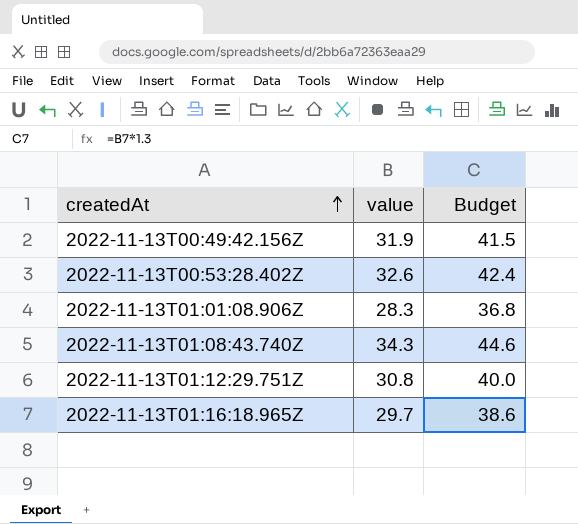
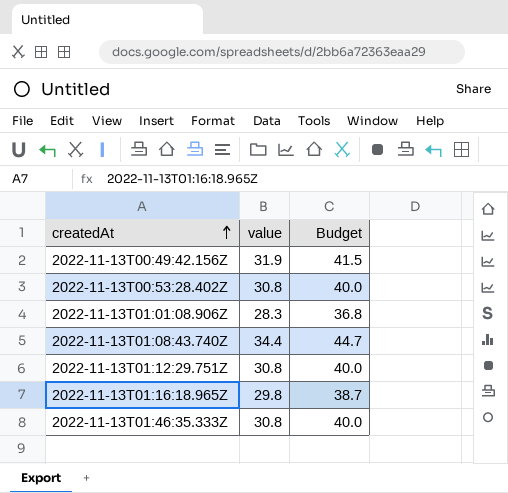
2022-11-13T00:53:28.402Z | value: 32.6 -> 30.8
2022-11-13T00:53:28.402Z | Budget: 42.4 -> 40.0
2022-11-13T01:08:43.740Z | value: 34.3 -> 34.4
2022-11-13T01:08:43.740Z | Budget: 44.6 -> 44.7
2022-11-13T01:16:18.965Z | value: 29.7 -> 29.8
2022-11-13T01:16:18.965Z | Budget: 38.6 -> 38.7
row 2022-11-13T01:46:35.333Z: none -> 30.8 | 40.0

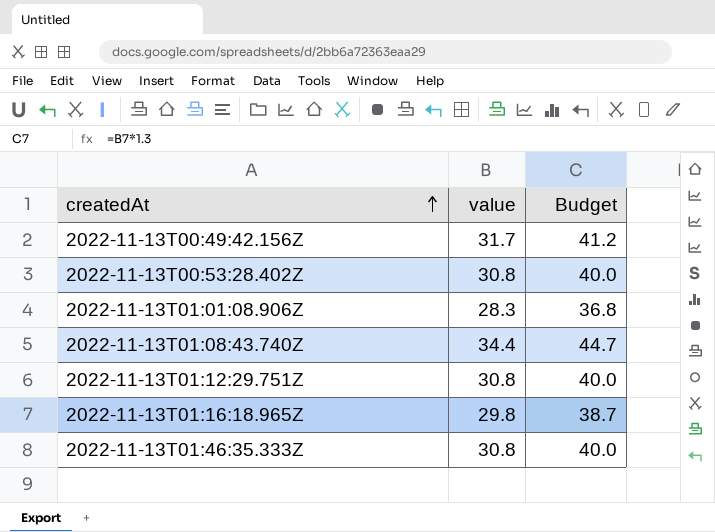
2022-11-13T00:49:42.156Z | value: 31.9 -> 31.7
2022-11-13T00:49:42.156Z | Budget: 41.5 -> 41.2

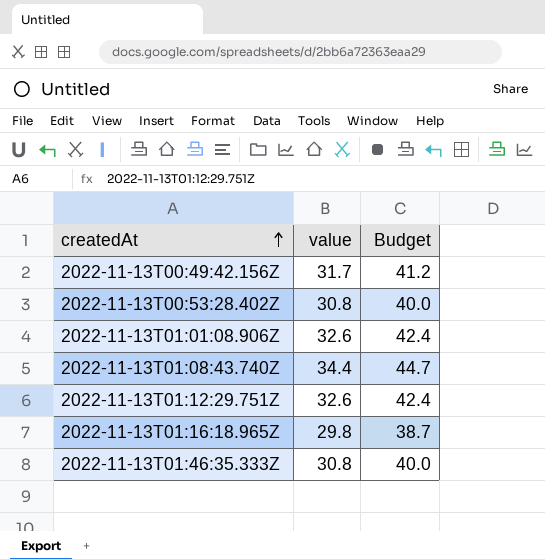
2022-11-13T01:01:08.906Z | value: 28.3 -> 32.6
2022-11-13T01:01:08.906Z | Budget: 36.8 -> 42.4
2022-11-13T01:12:29.751Z | value: 30.8 -> 32.6
2022-11-13T01:12:29.751Z | Budget: 40.0 -> 42.4

